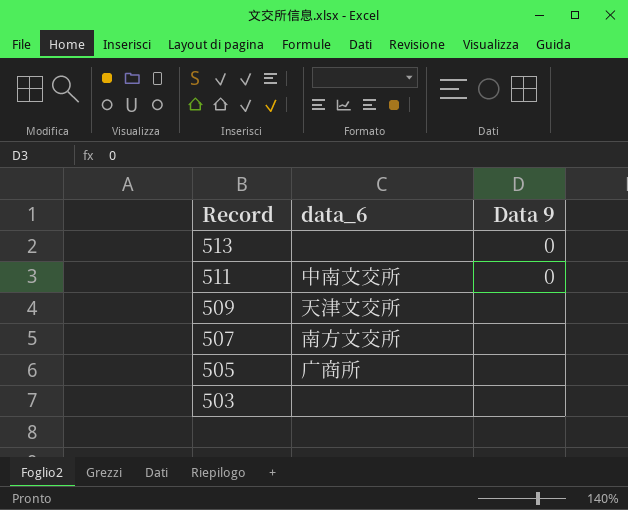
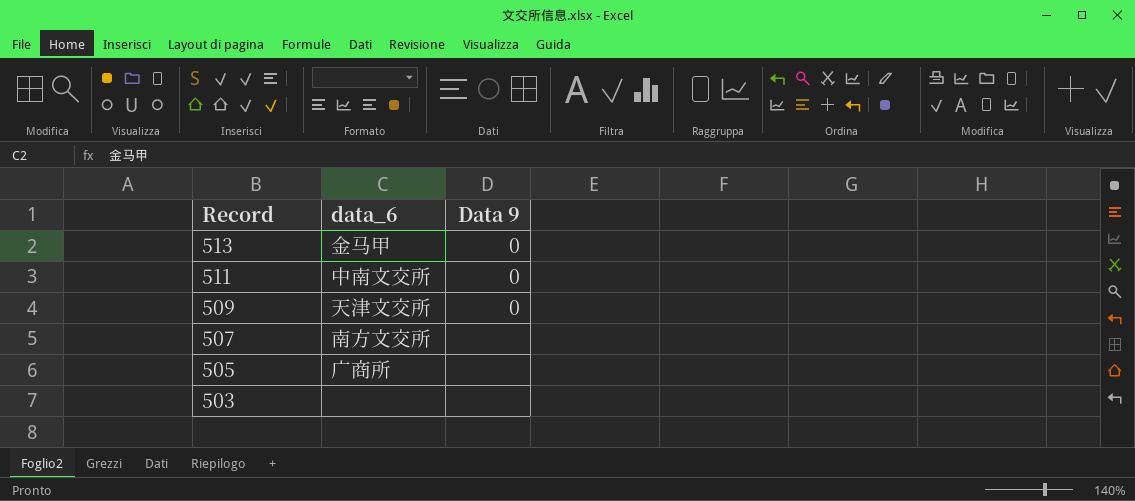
513 | data_6: none -> 金马甲
509 | Data 9: none -> 0

